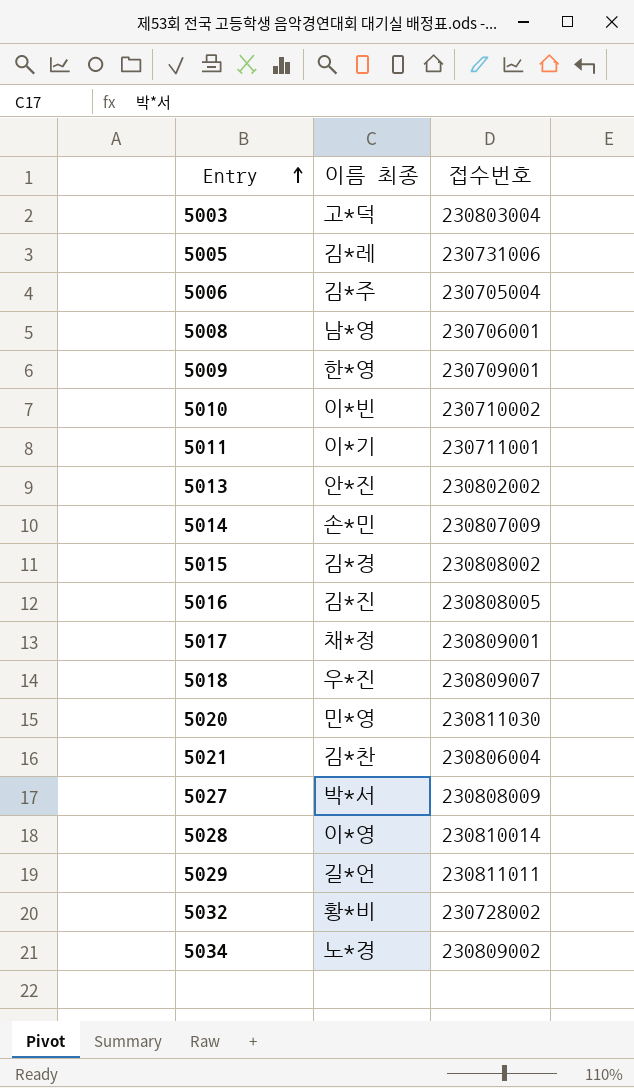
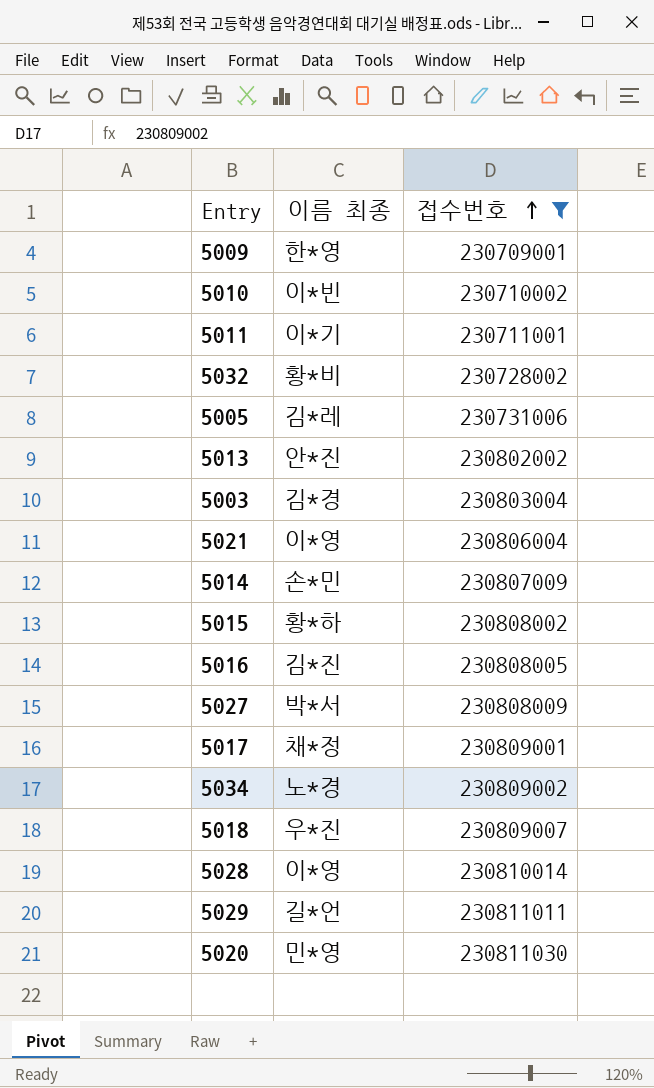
filter: none -> 접수번호 >= 230709001
row order: Entry ascending -> 접수번호 ascending
5003 | 이름 최종: 고*덕 -> 김*경
5021 | 이름 최종: 김*찬 -> 이*영
5015 | 이름 최종: 김*경 -> 황*하

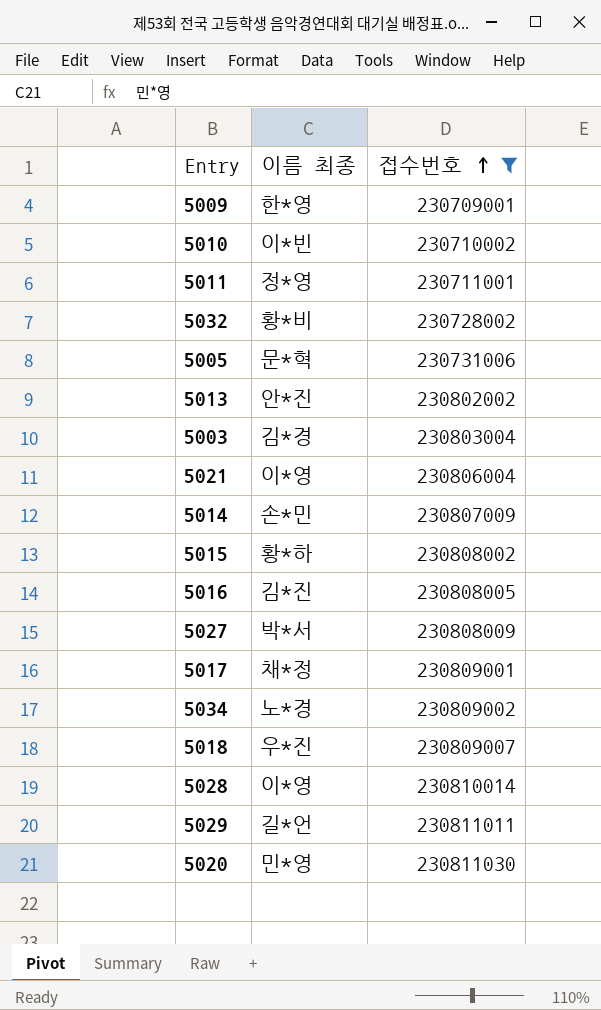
5011 | 이름 최종: 이*기 -> 정*영
5005 | 이름 최종: 김*레 -> 문*혁

